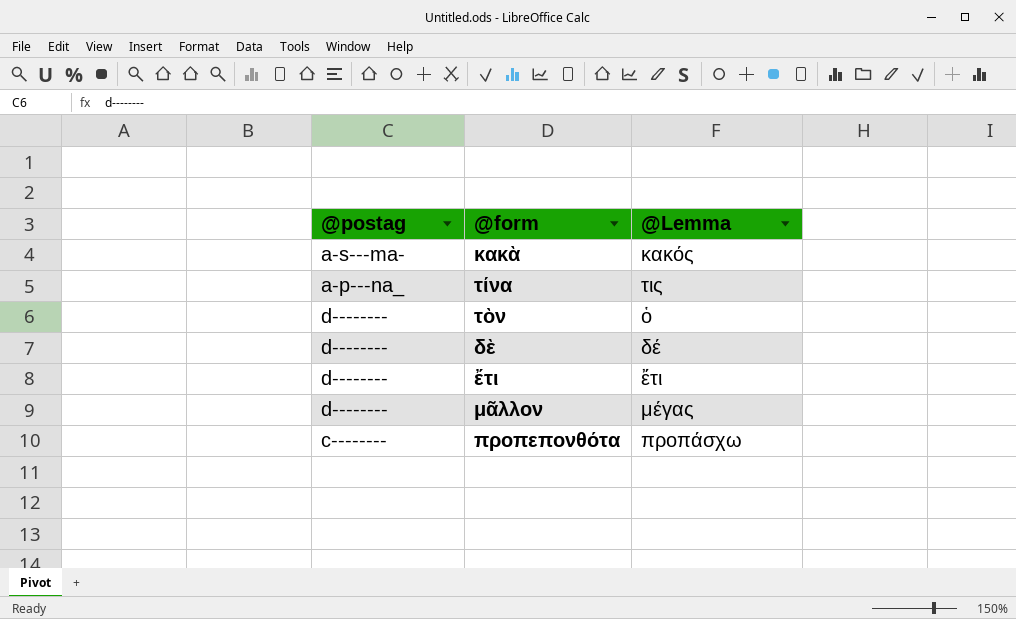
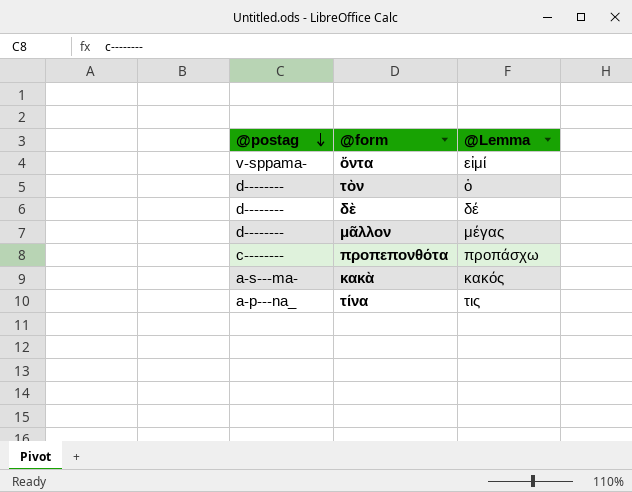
row order: none -> @postag descending
row ἔτι: d-------- | ἔτι -> none
row ὄντα: none -> v-sppama- | εἰμί

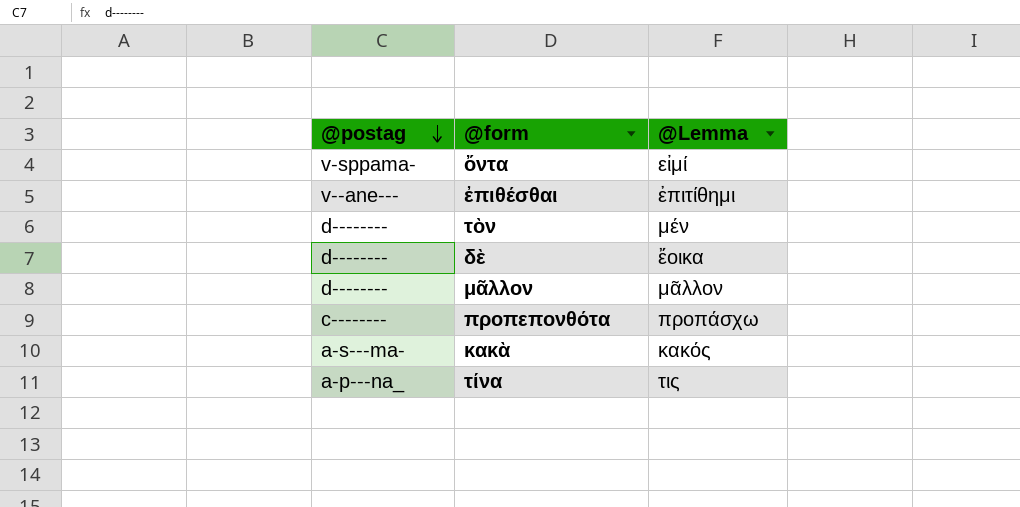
row ἐπιθέσθαι: none -> v--ane--- | ἐπιτίθημι
τὸν | @Lemma: ὁ -> μέν
δὲ | @Lemma: δέ -> ἔοικα
μᾶλλον | @Lemma: μέγας -> μᾶλλον

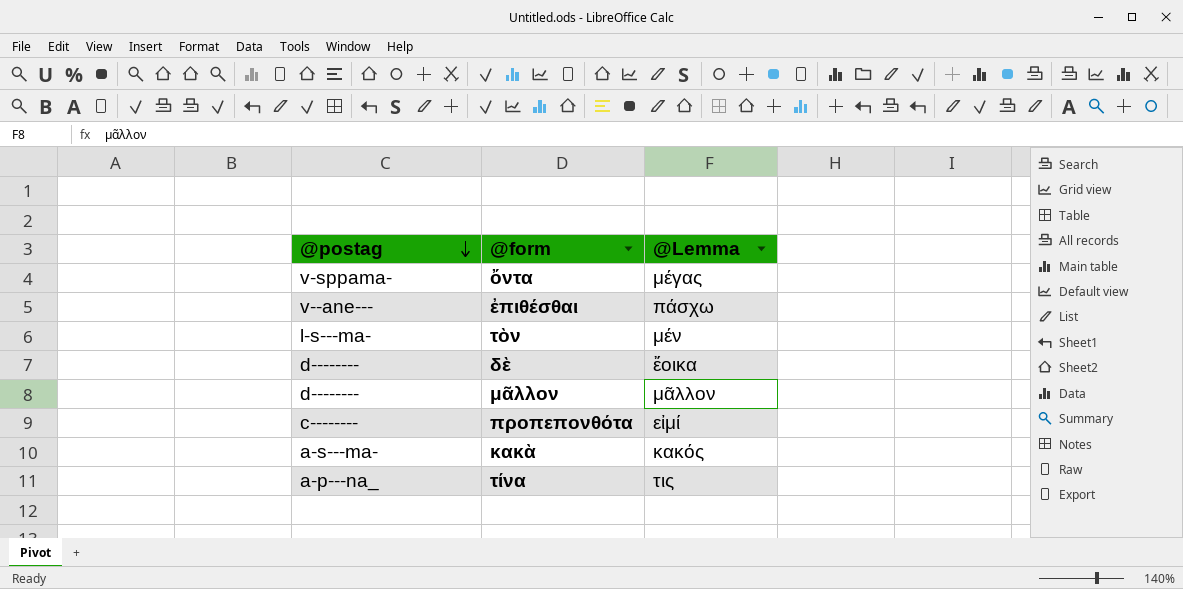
ὄντα | @Lemma: εἰμί -> μέγας
ἐπιθέσθαι | @Lemma: ἐπιτίθημι -> πάσχω
τὸν | @postag: d-------- -> l-s---ma-
προπεπονθότα | @Lemma: προπάσχω -> εἰμί

